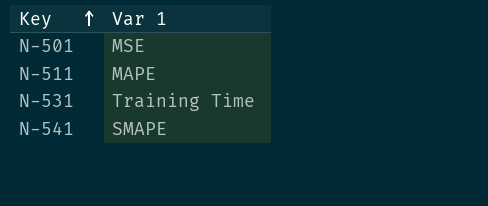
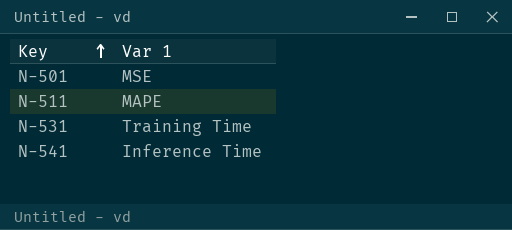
N-541 | Var 1: SMAPE -> Inference Time

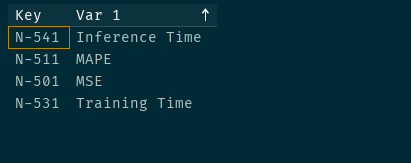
row order: Key ascending -> Var 1 ascending

